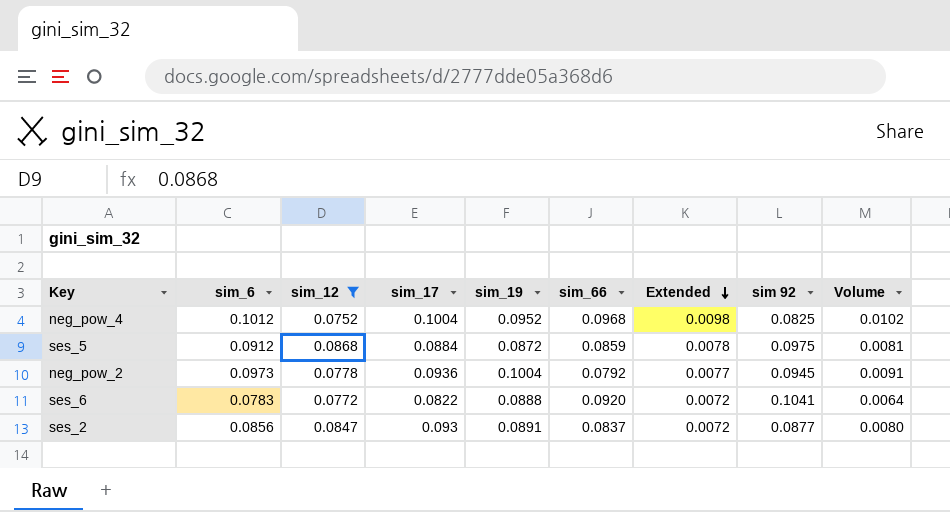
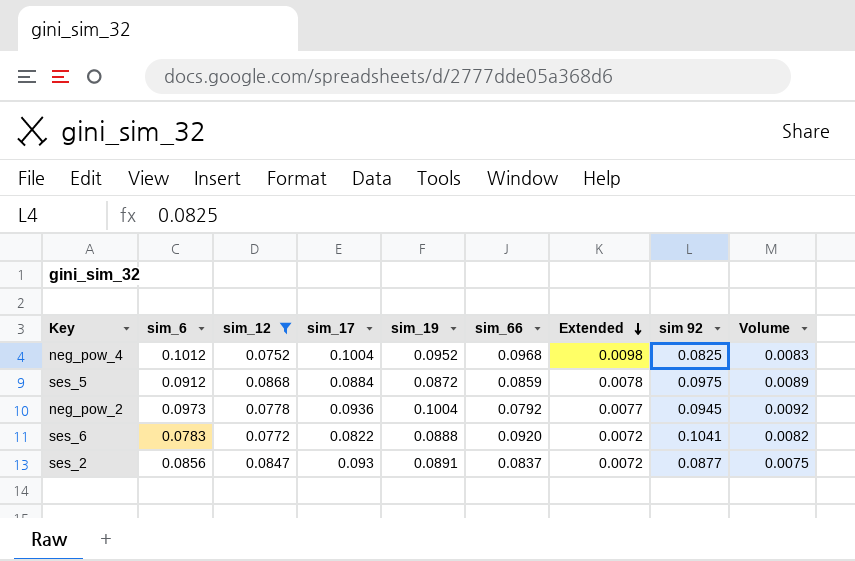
column Volume | formula: [sim_6] * [sim_17] -> [sim_6] * [sim 92]

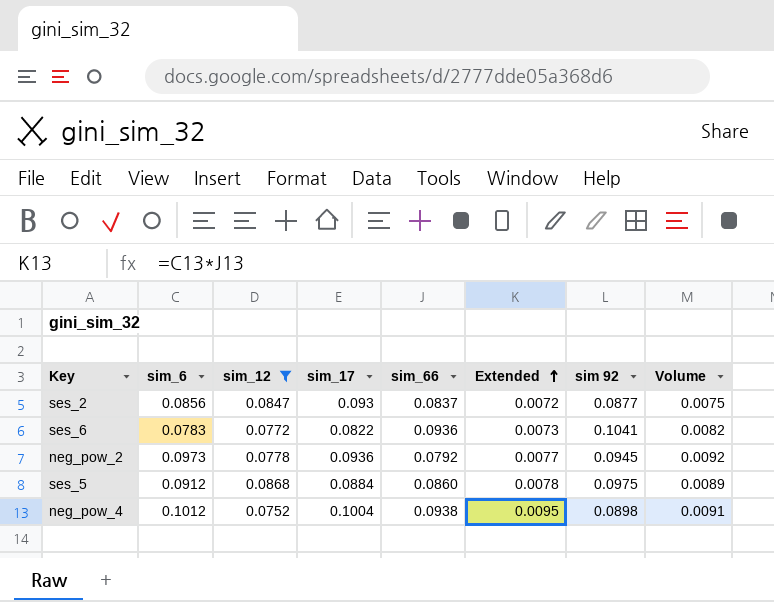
row order: Extended descending -> Extended ascending
column sim_19 | position: 5 -> none
ses_6 | sim_66: 0.0920 -> 0.0936
ses_6 | Extended: 0.0072 -> 0.0073
ses_5 | sim_66: 0.0859 -> 0.0860
neg_pow_4 | sim_66: 0.0968 -> 0.0938
neg_pow_4 | Extended: 0.0098 -> 0.0095
neg_pow_4 | sim 92: 0.0825 -> 0.0898
neg_pow_4 | Volume: 0.0083 -> 0.0091

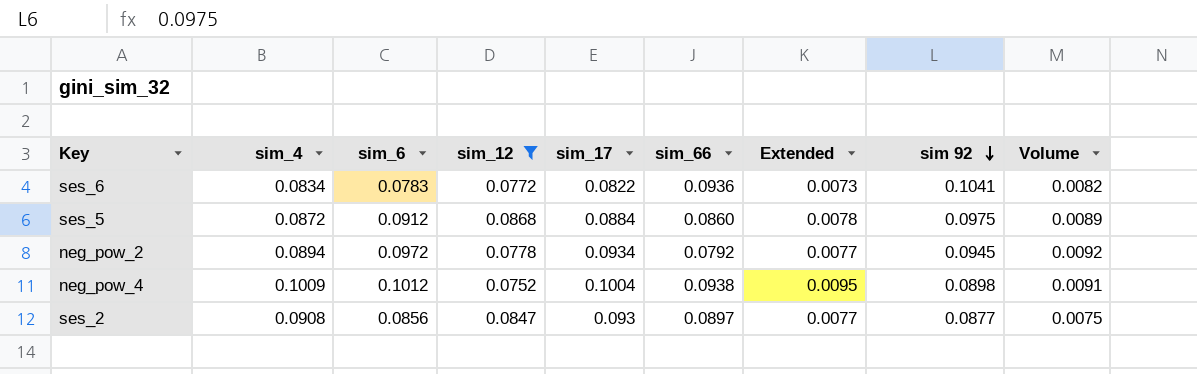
row order: Extended ascending -> sim 92 descending
column sim_4 | position: none -> 2
neg_pow_2 | sim_6: 0.0973 -> 0.0972
neg_pow_2 | sim_17: 0.0936 -> 0.0934
ses_2 | sim_66: 0.0837 -> 0.0897
ses_2 | Extended: 0.0072 -> 0.0077

